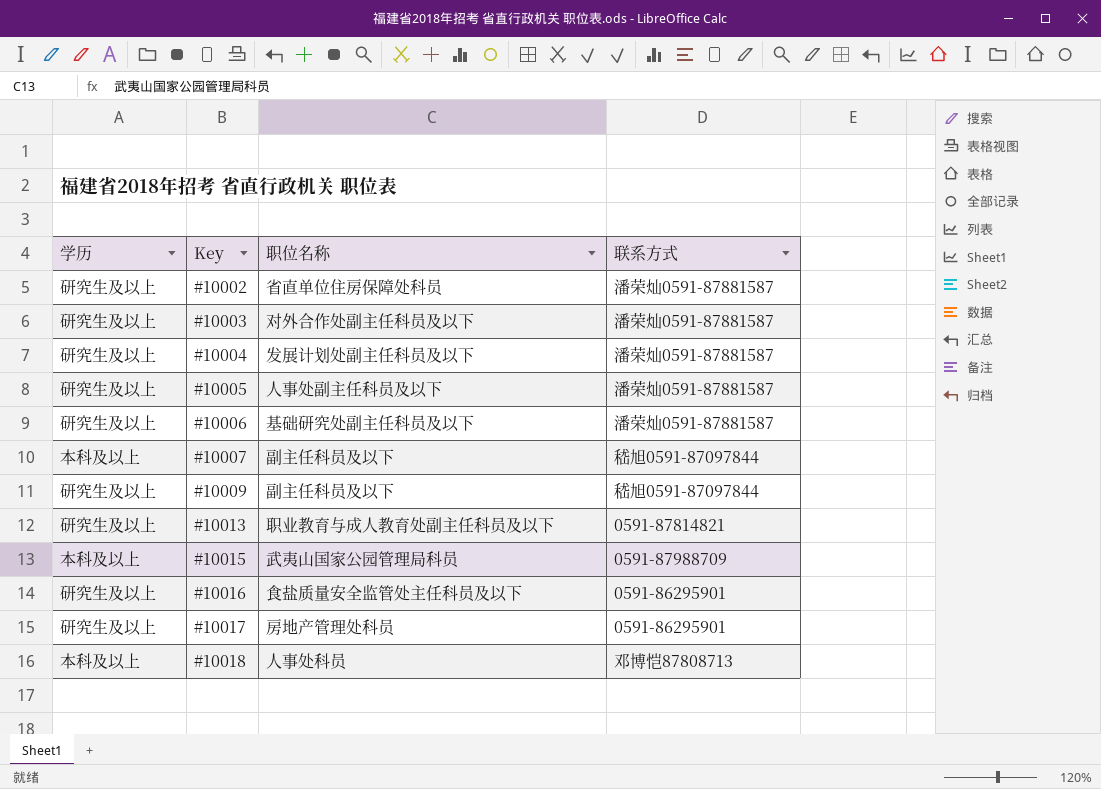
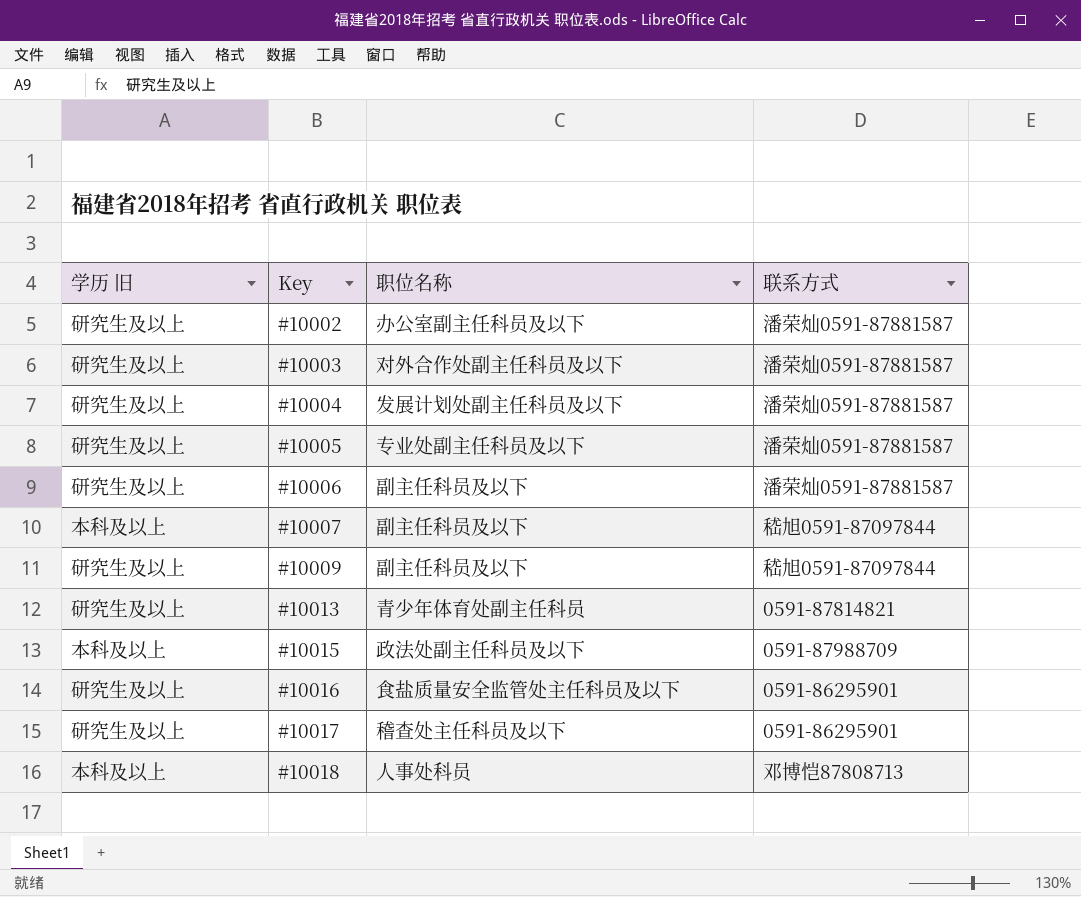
column name: 学历 -> 学历 旧
#10002 | 职位名称: 省直单位住房保障处科员 -> 办公室副主任科员及以下
#10005 | 职位名称: 人事处副主任科员及以下 -> 专业处副主任科员及以下
#10006 | 职位名称: 基础研究处副主任科员及以下 -> 副主任科员及以下
#10013 | 职位名称: 职业教育与成人教育处副主任科员及以下 -> 青少年体育处副主任科员
#10015 | 职位名称: 武夷山国家公园管理局科员 -> 政法处副主任科员及以下
#10017 | 职位名称: 房地产管理处科员 -> 稽查处主任科员及以下

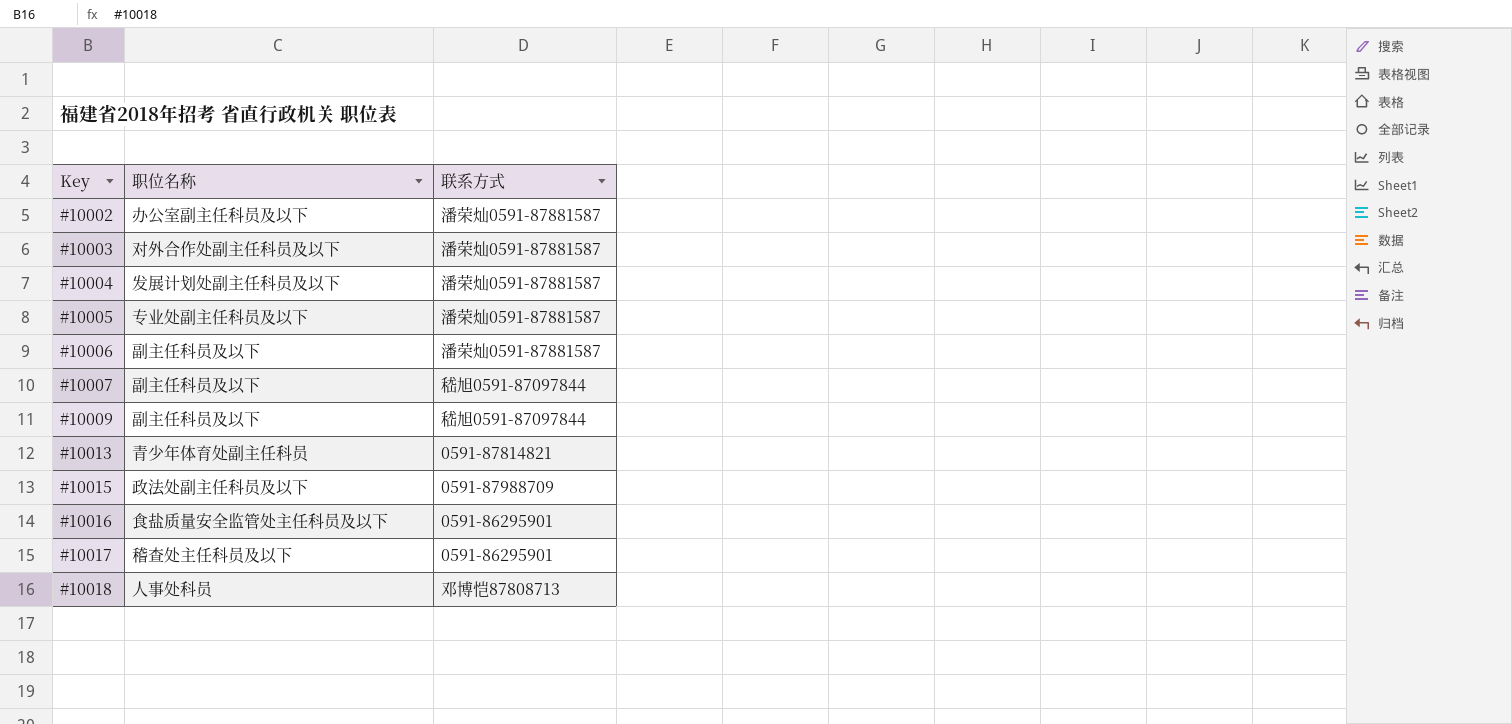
column 学历 旧 | position: 1 -> none

